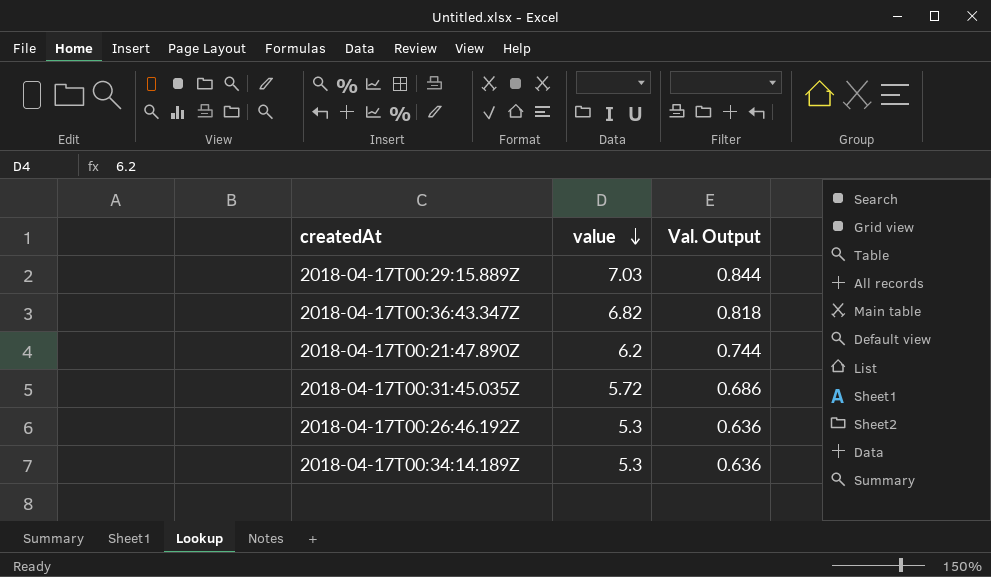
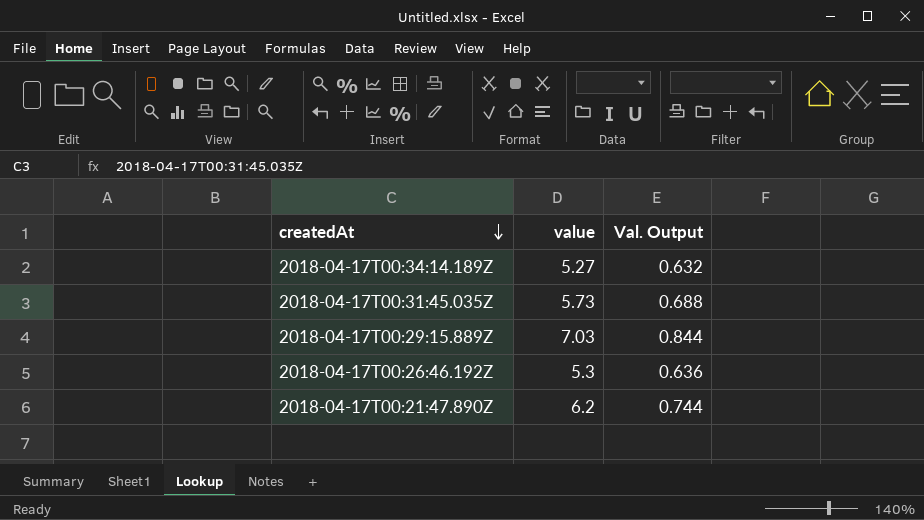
row order: value descending -> createdAt descending
row 2018-04-17T00:36:43.347Z: 6.82 | 0.818 -> none
2018-04-17T00:34:14.189Z | value: 5.3 -> 5.27
2018-04-17T00:34:14.189Z | Val. Output: 0.636 -> 0.632
2018-04-17T00:31:45.035Z | value: 5.72 -> 5.73
2018-04-17T00:31:45.035Z | Val. Output: 0.686 -> 0.688

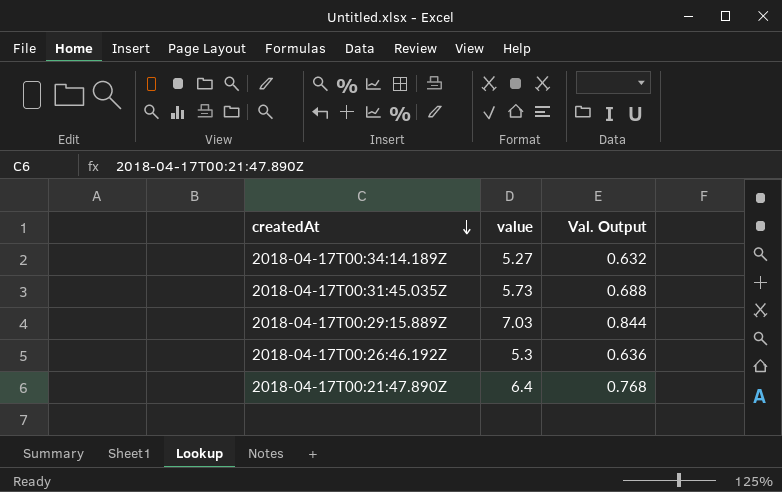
2018-04-17T00:21:47.890Z | value: 6.2 -> 6.4
2018-04-17T00:21:47.890Z | Val. Output: 0.744 -> 0.768

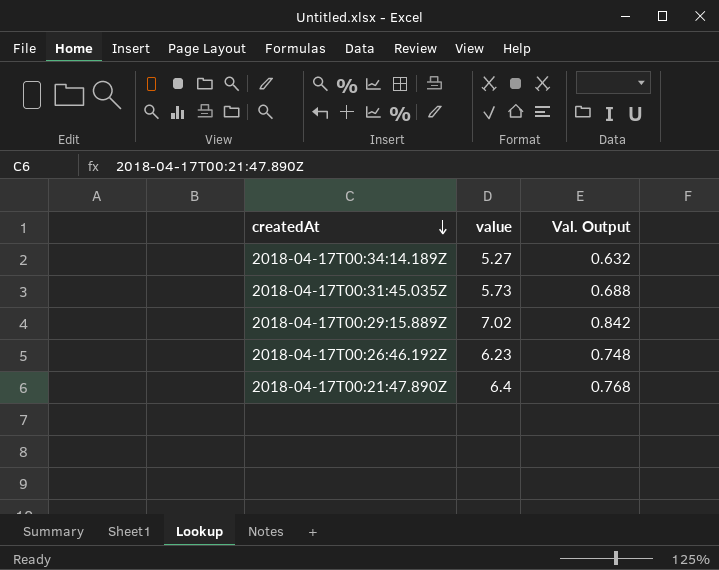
2018-04-17T00:29:15.889Z | value: 7.03 -> 7.02
2018-04-17T00:29:15.889Z | Val. Output: 0.844 -> 0.842
2018-04-17T00:26:46.192Z | value: 5.3 -> 6.23
2018-04-17T00:26:46.192Z | Val. Output: 0.636 -> 0.748

